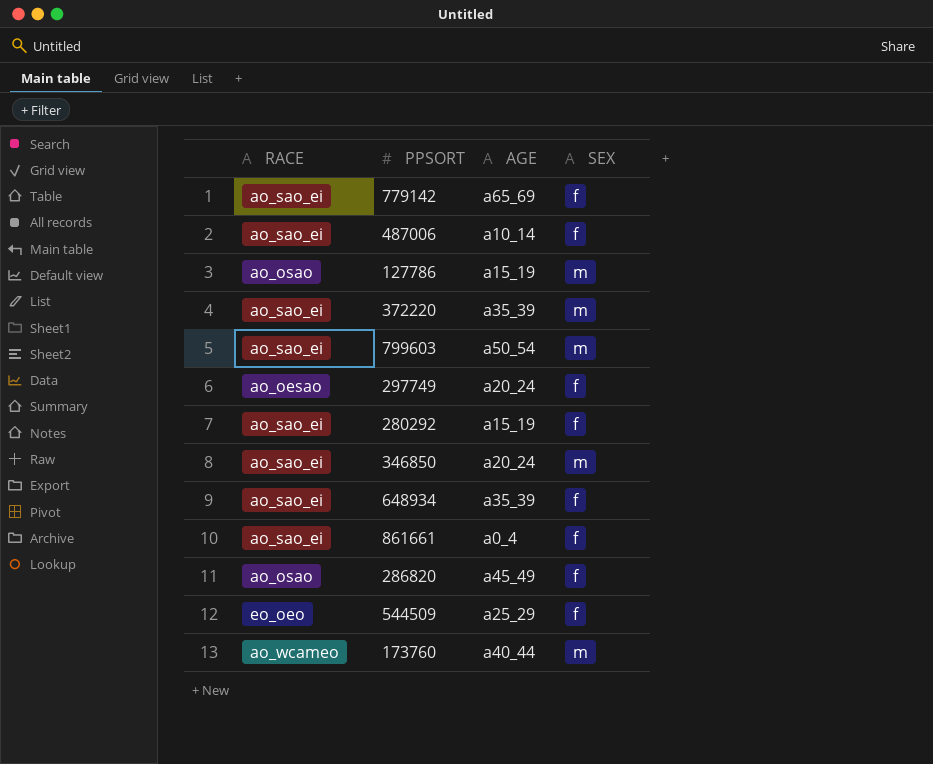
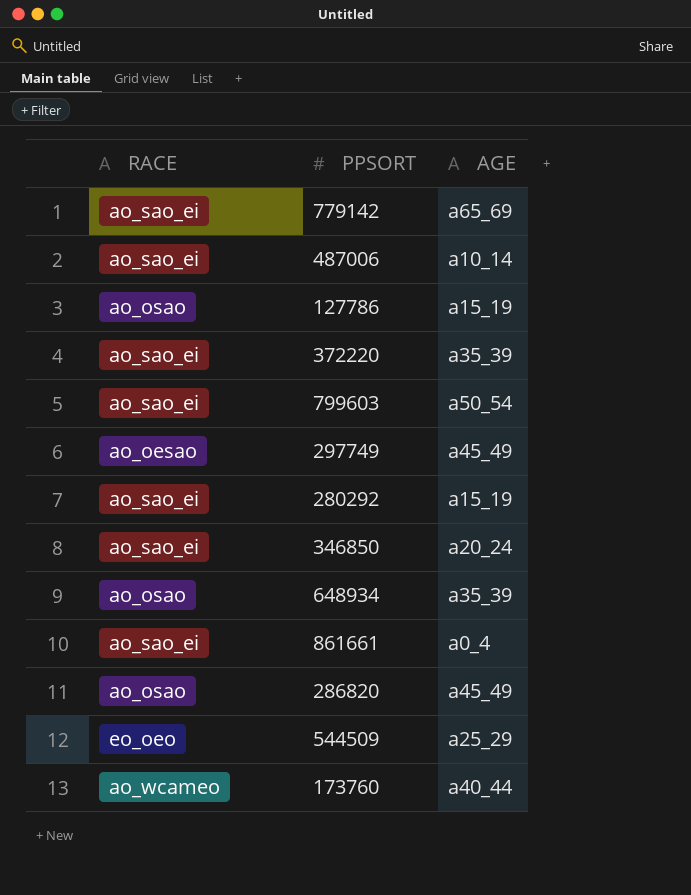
column SEX | position: 4 -> none
297749 | AGE: a20_24 -> a45_49
648934 | RACE: ao_sao_ei -> ao_osao

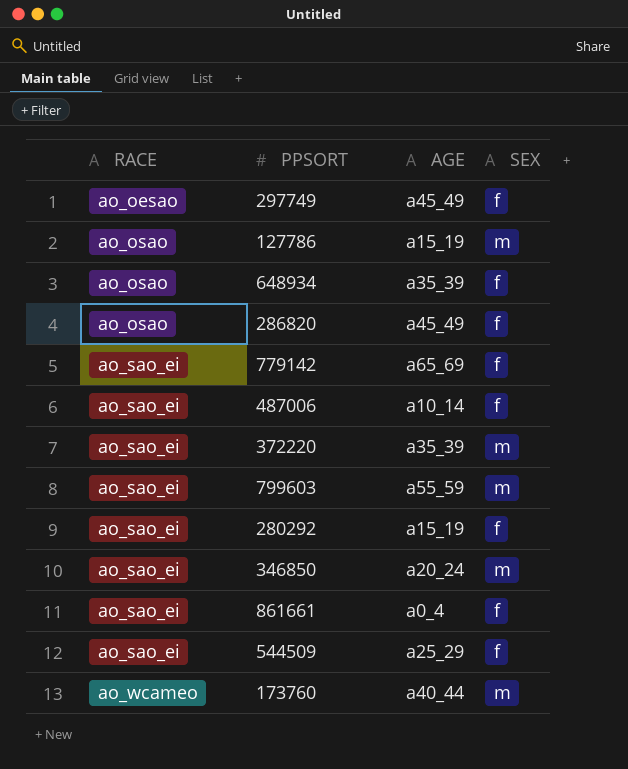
row order: none -> RACE ascending
column SEX | position: none -> 4
799603 | AGE: a50_54 -> a55_59
544509 | RACE: eo_oeo -> ao_sao_ei

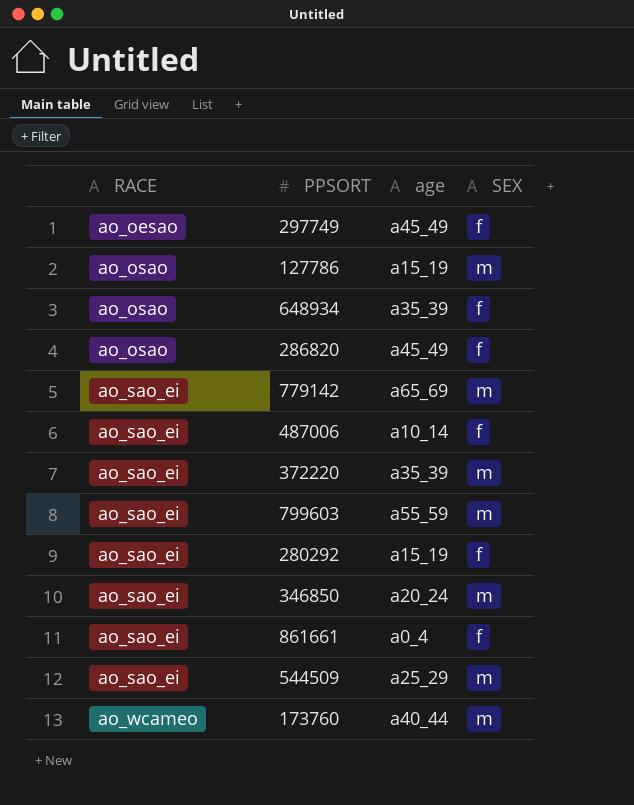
column name: AGE -> age
779142 | SEX: f -> m
544509 | SEX: f -> m

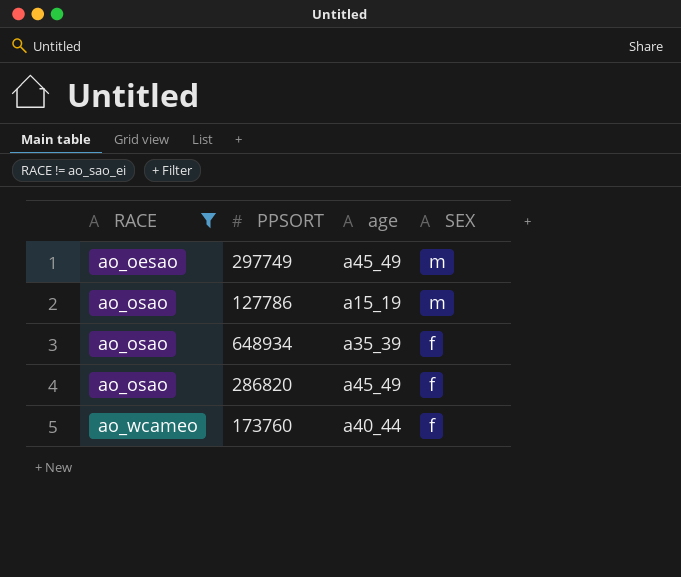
filter: none -> RACE != ao_sao_ei
297749 | SEX: f -> m
173760 | SEX: m -> f

